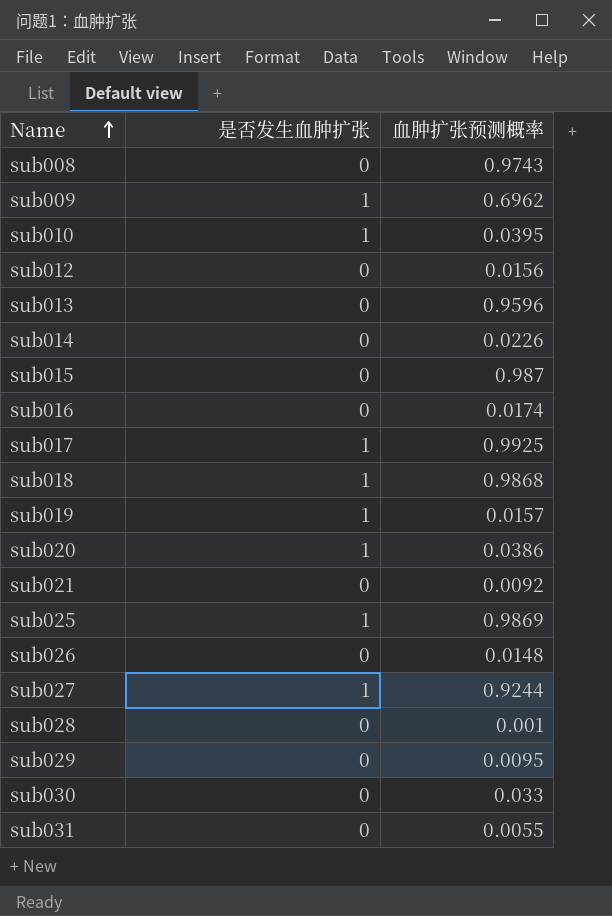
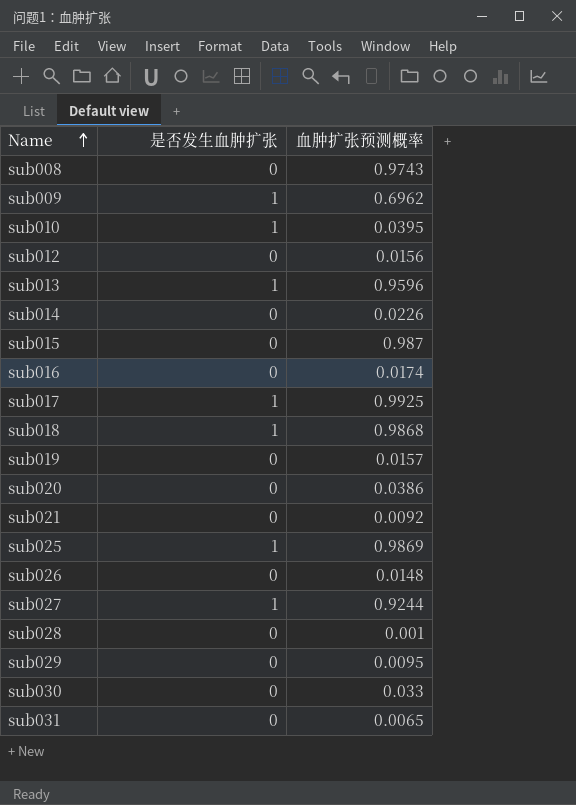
sub013 | 是否发生血肿扩张: 0 -> 1
sub019 | 是否发生血肿扩张: 1 -> 0
sub020 | 是否发生血肿扩张: 1 -> 0
sub031 | 血肿扩张预测概率: 0.0055 -> 0.0065

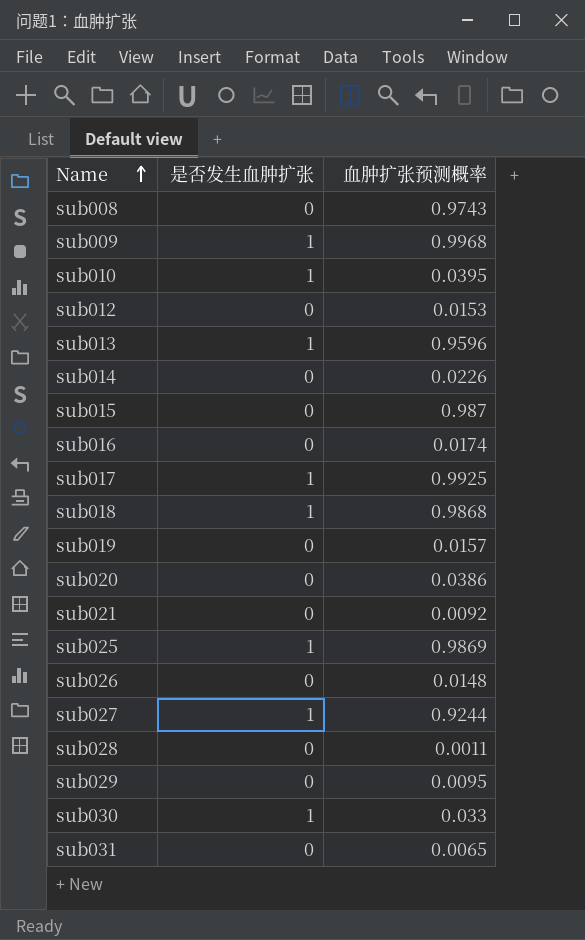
sub009 | 血肿扩张预测概率: 0.6962 -> 0.9968
sub012 | 血肿扩张预测概率: 0.0156 -> 0.0153
sub028 | 血肿扩张预测概率: 0.001 -> 0.0011
sub030 | 是否发生血肿扩张: 0 -> 1

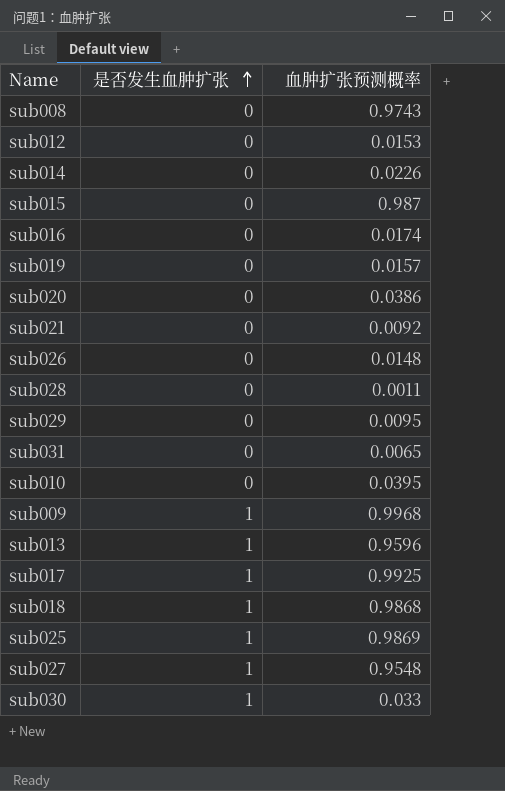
row order: Name ascending -> 是否发生血肿扩张 ascending
sub010 | 是否发生血肿扩张: 1 -> 0
sub027 | 血肿扩张预测概率: 0.9244 -> 0.9548

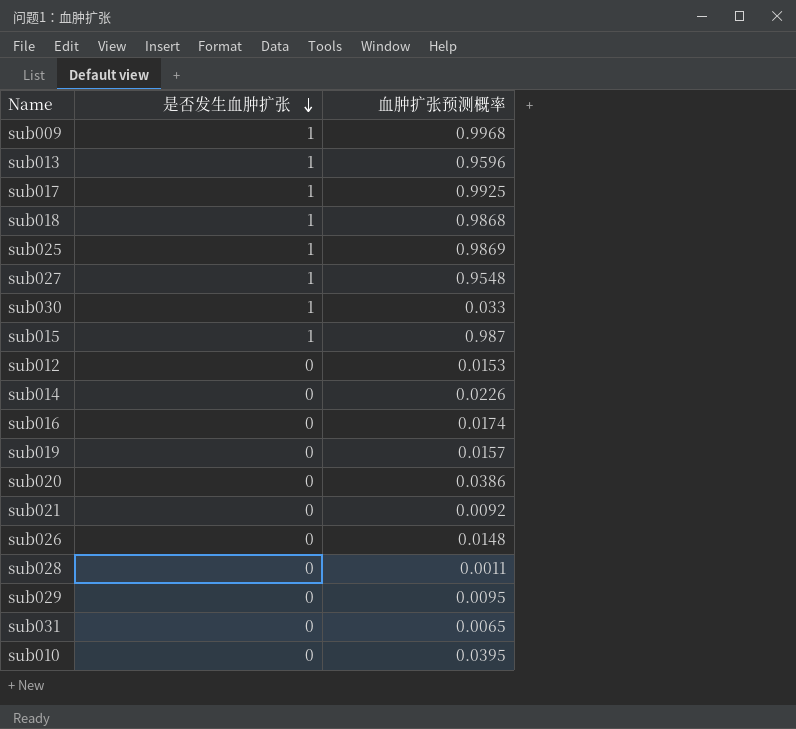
row order: 是否发生血肿扩张 ascending -> 是否发生血肿扩张 descending
row sub008: 0 | 0.9743 -> none
sub015 | 是否发生血肿扩张: 0 -> 1

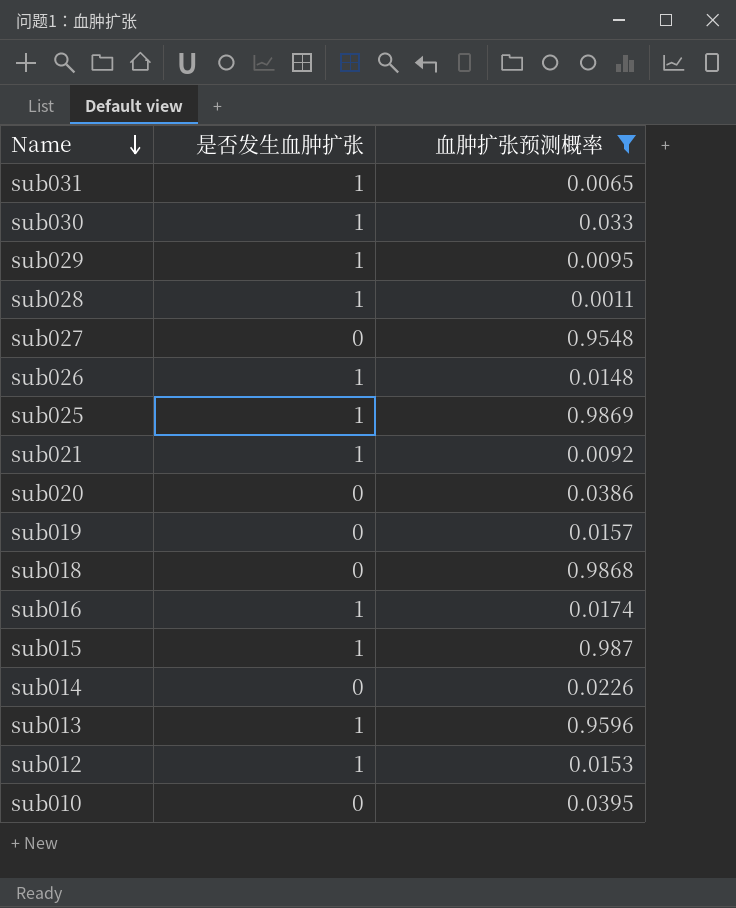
filter: none -> 血肿扩张预测概率 <= 0.987
row order: 是否发生血肿扩张 descending -> Name descending
sub031 | 是否发生血肿扩张: 0 -> 1
sub029 | 是否发生血肿扩张: 0 -> 1
sub028 | 是否发生血肿扩张: 0 -> 1
sub027 | 是否发生血肿扩张: 1 -> 0
sub026 | 是否发生血肿扩张: 0 -> 1
sub021 | 是否发生血肿扩张: 0 -> 1
sub018 | 是否发生血肿扩张: 1 -> 0
sub016 | 是否发生血肿扩张: 0 -> 1
sub012 | 是否发生血肿扩张: 0 -> 1

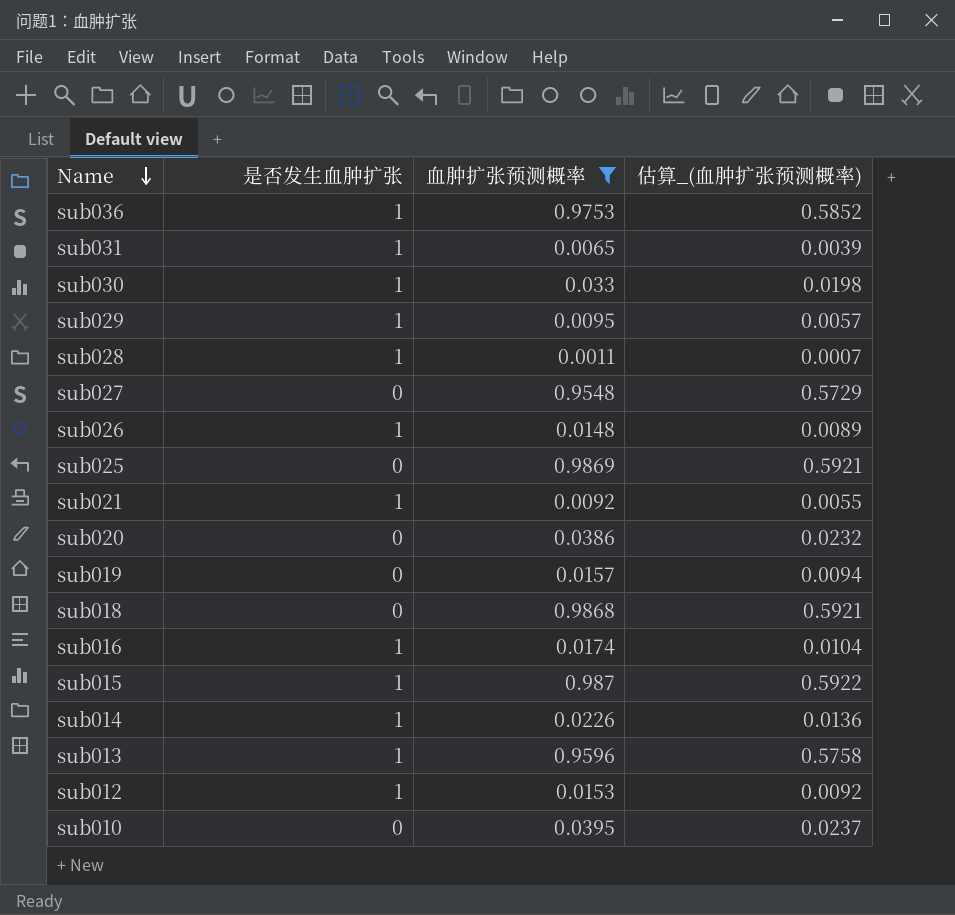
column 估算_(血肿扩张预测概率) | formula: none -> [血肿扩张预测概率] * 0.6
row sub036: none -> 1 | 0.9753 | 0.5852
sub025 | 是否发生血肿扩张: 1 -> 0
sub014 | 是否发生血肿扩张: 0 -> 1

